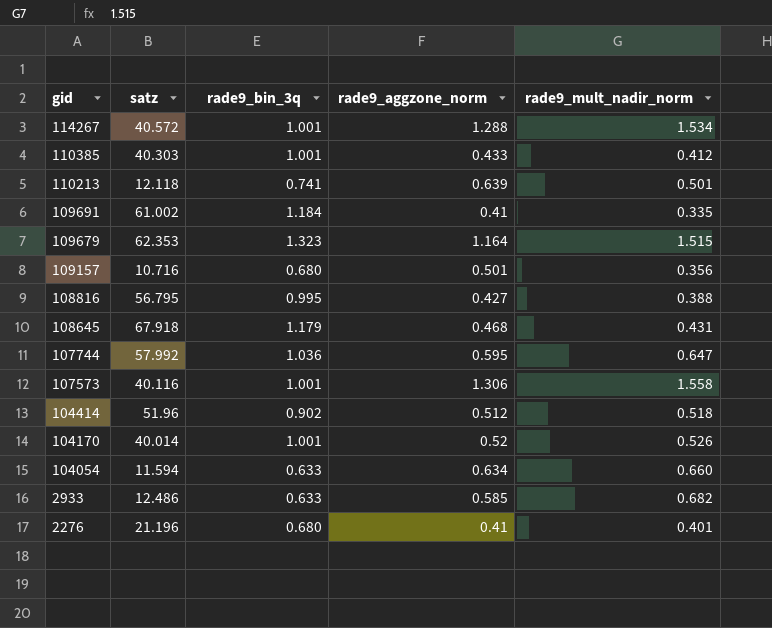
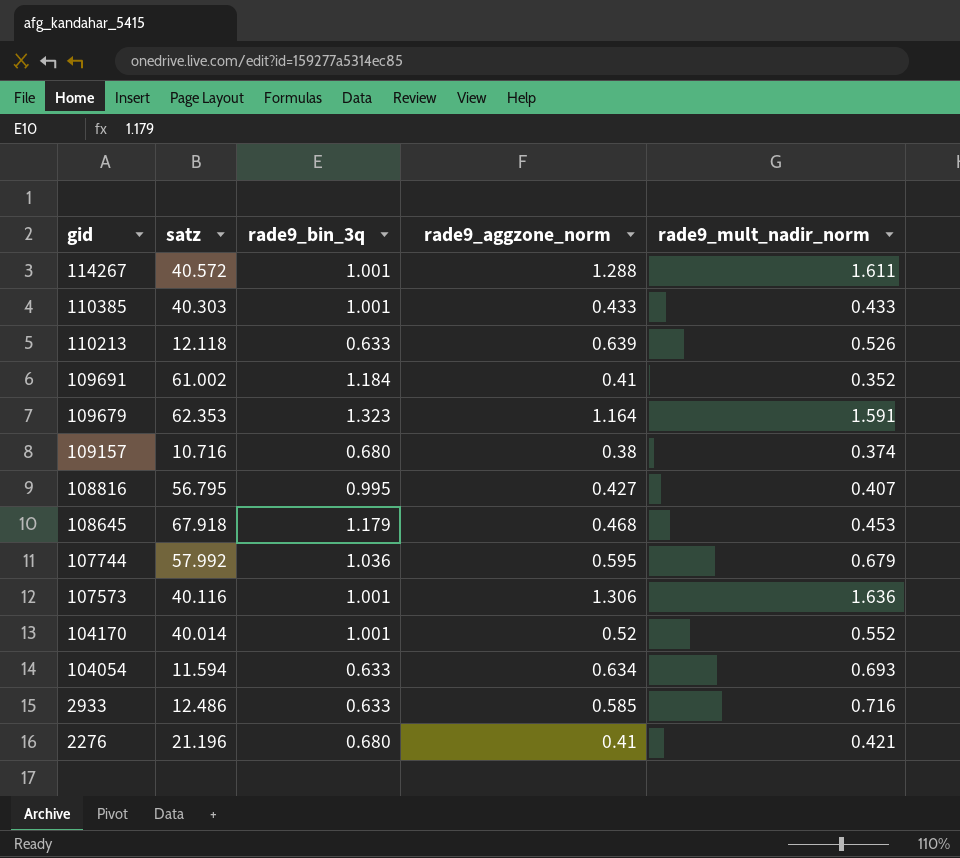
row 104414: 51.96 | 0.902 | 0.512 | 0.518 -> none
114267 | rade9_mult_nadir_norm: 1.534 -> 1.611
110385 | rade9_mult_nadir_norm: 0.412 -> 0.433
110213 | rade9_bin_3q: 0.741 -> 0.633
110213 | rade9_mult_nadir_norm: 0.501 -> 0.526
109691 | rade9_mult_nadir_norm: 0.335 -> 0.352
109679 | rade9_mult_nadir_norm: 1.515 -> 1.591
109157 | rade9_aggzone_norm: 0.501 -> 0.38
109157 | rade9_mult_nadir_norm: 0.356 -> 0.374
108816 | rade9_mult_nadir_norm: 0.388 -> 0.407
108645 | rade9_mult_nadir_norm: 0.431 -> 0.453
107744 | rade9_mult_nadir_norm: 0.647 -> 0.679
107573 | rade9_mult_nadir_norm: 1.558 -> 1.636
104170 | rade9_mult_nadir_norm: 0.526 -> 0.552
104054 | rade9_mult_nadir_norm: 0.660 -> 0.693
2933 | rade9_mult_nadir_norm: 0.682 -> 0.716
2276 | rade9_mult_nadir_norm: 0.401 -> 0.421

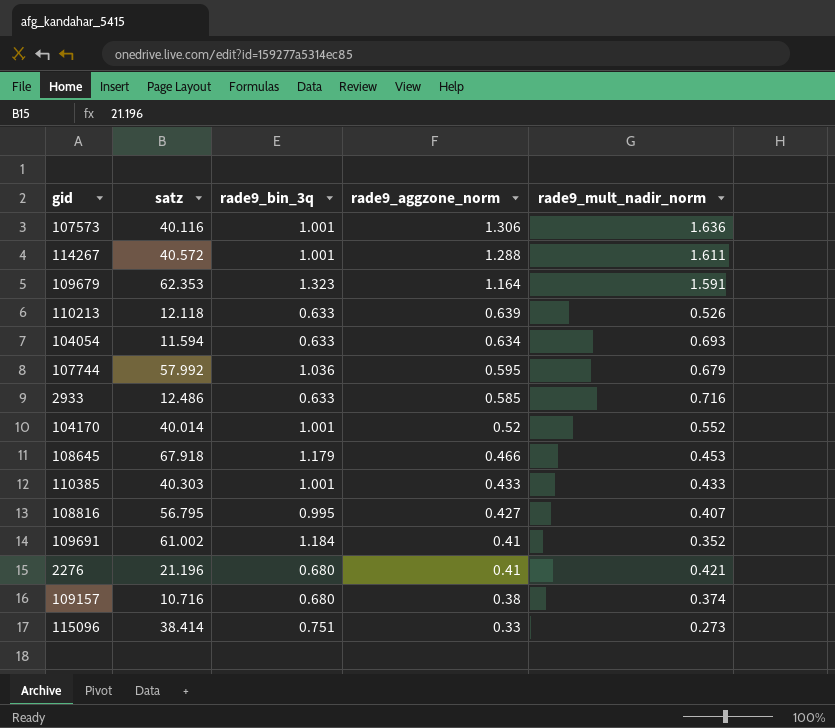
row order: gid descending -> rade9_aggzone_norm descending
108645 | rade9_aggzone_norm: 0.468 -> 0.466
row 115096: none -> 38.414 | 0.751 | 0.33 | 0.273

